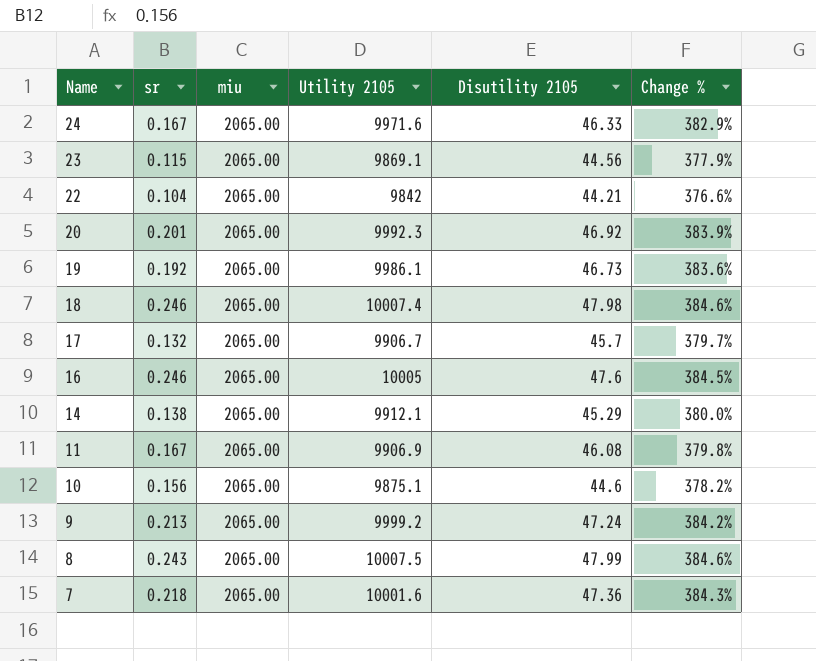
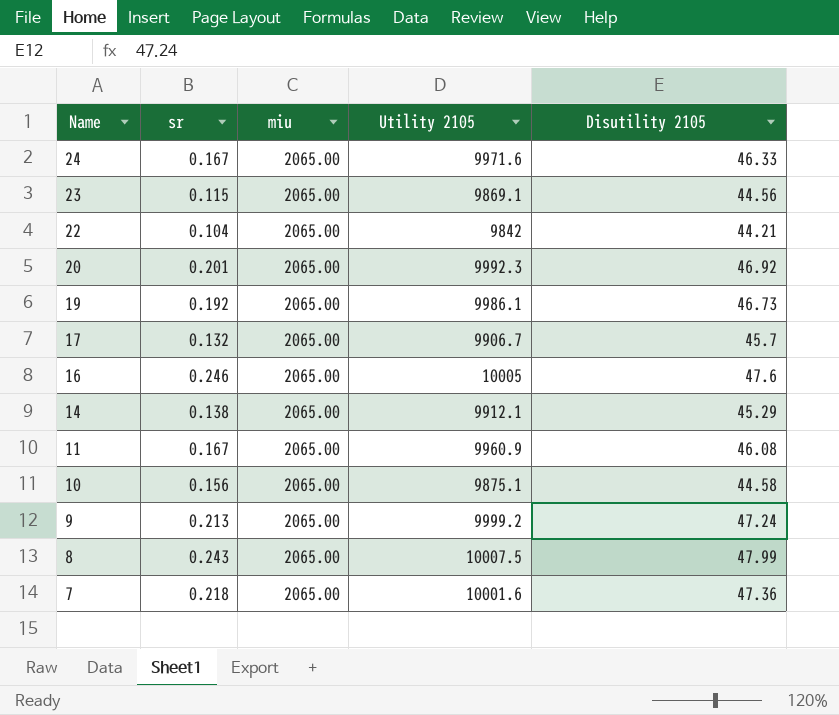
column Change % | formula: ([Utility 2105] - [miu]) / [miu] -> none
row 18: 0.246 | 2065.00 | 10007.4 | 47.98 | 384.6% -> none
11 | Utility 2105: 9906.9 -> 9960.9
10 | Disutility 2105: 44.6 -> 44.58

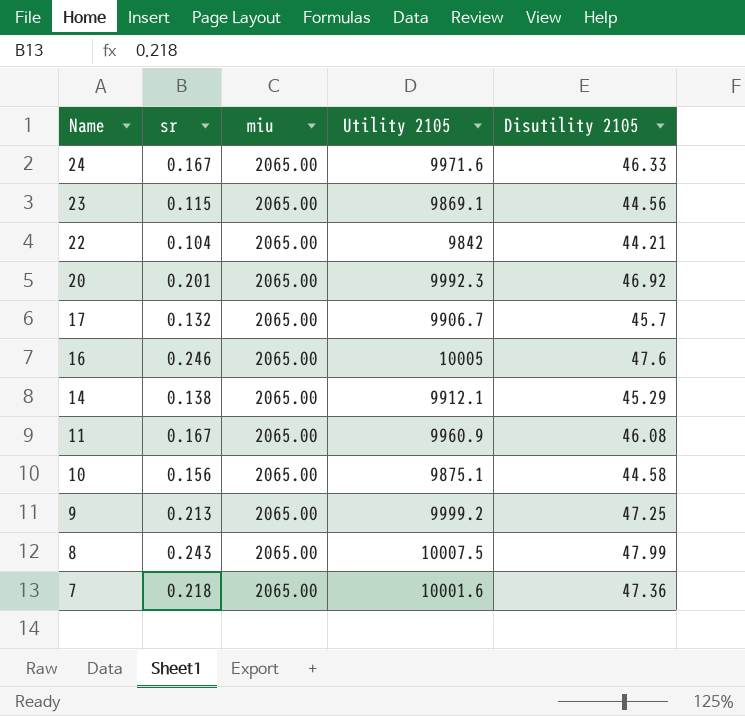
row 19: 0.192 | 2065.00 | 9986.1 | 46.73 -> none
9 | Disutility 2105: 47.24 -> 47.25

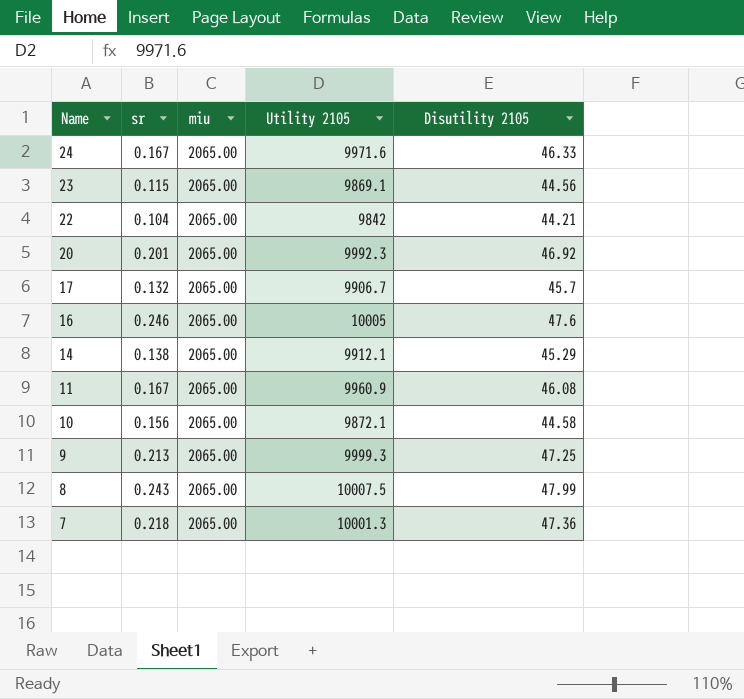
10 | Utility 2105: 9875.1 -> 9872.1
9 | Utility 2105: 9999.2 -> 9999.3
7 | Utility 2105: 10001.6 -> 10001.3

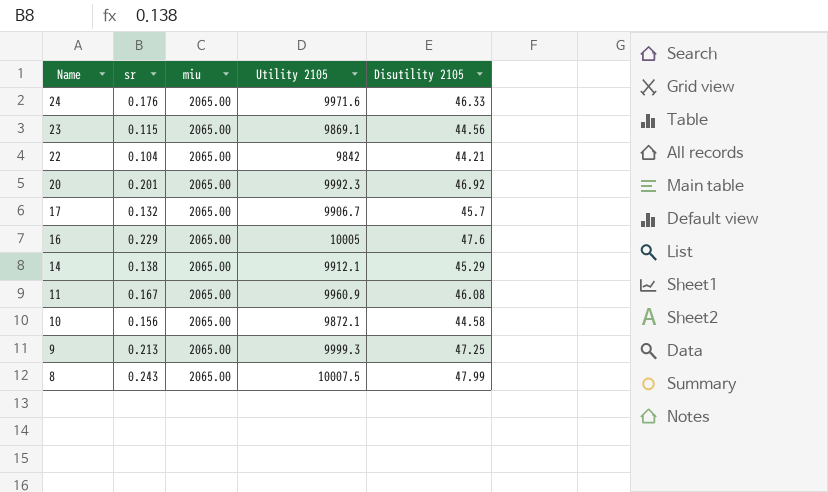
row 7: 0.218 | 2065.00 | 10001.3 | 47.36 -> none
24 | sr: 0.167 -> 0.176
16 | sr: 0.246 -> 0.229

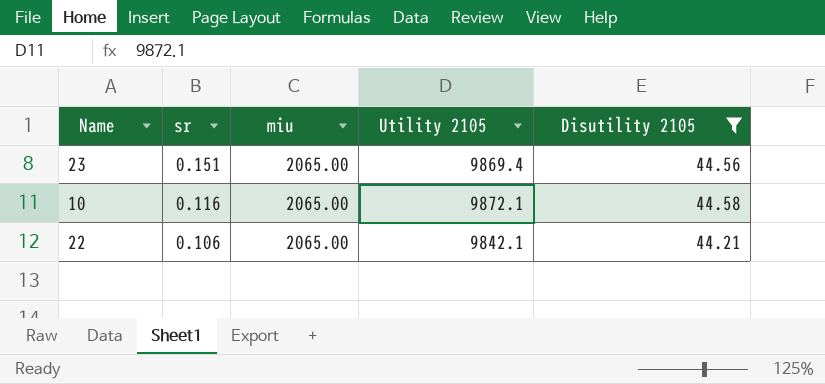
filter: none -> Disutility 2105 <= 44.58
row order: Name descending -> sr descending
23 | sr: 0.115 -> 0.151
23 | Utility 2105: 9869.1 -> 9869.4
10 | sr: 0.156 -> 0.116
22 | sr: 0.104 -> 0.106
22 | Utility 2105: 9842 -> 9842.1

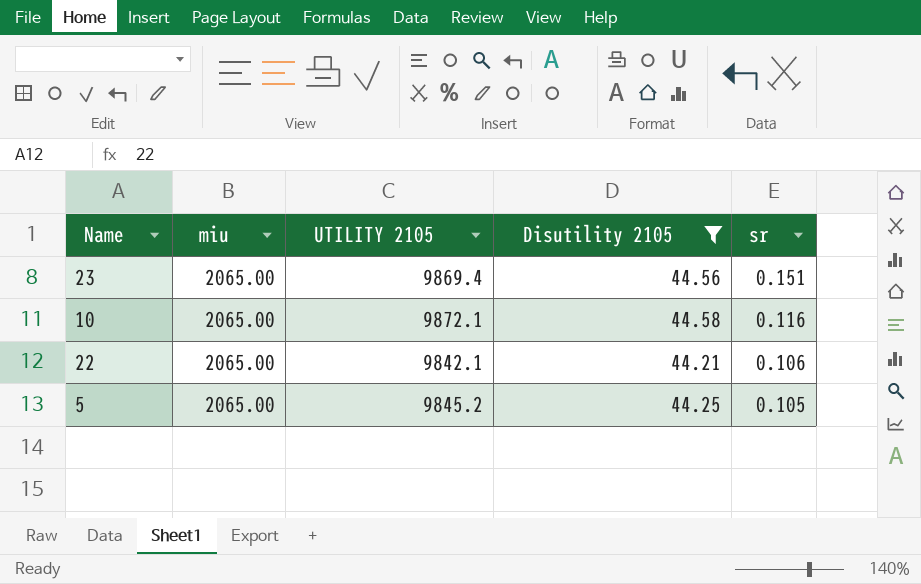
column name: Utility 2105 -> UTILITY 2105
column sr | position: 2 -> 5
row 5: none -> 2065.00 | 9845.2 | 44.25 | 0.105

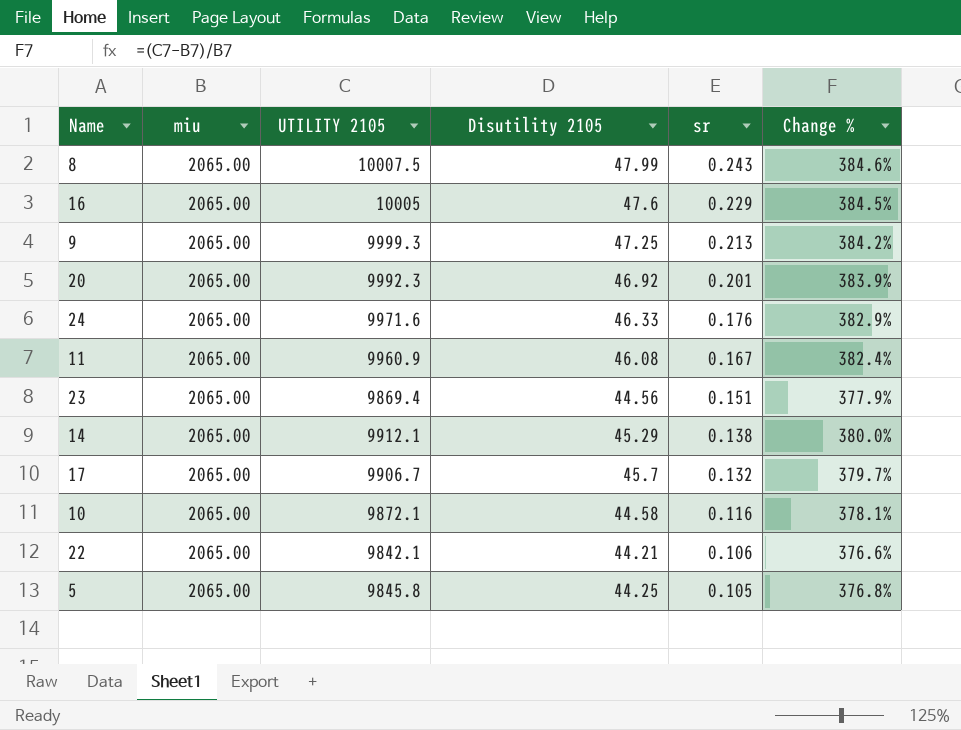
filter: Disutility 2105 <= 44.58 -> none
column Change % | formula: none -> ([UTILITY 2105] - [miu]) / [miu]
5 | UTILITY 2105: 9845.2 -> 9845.8

